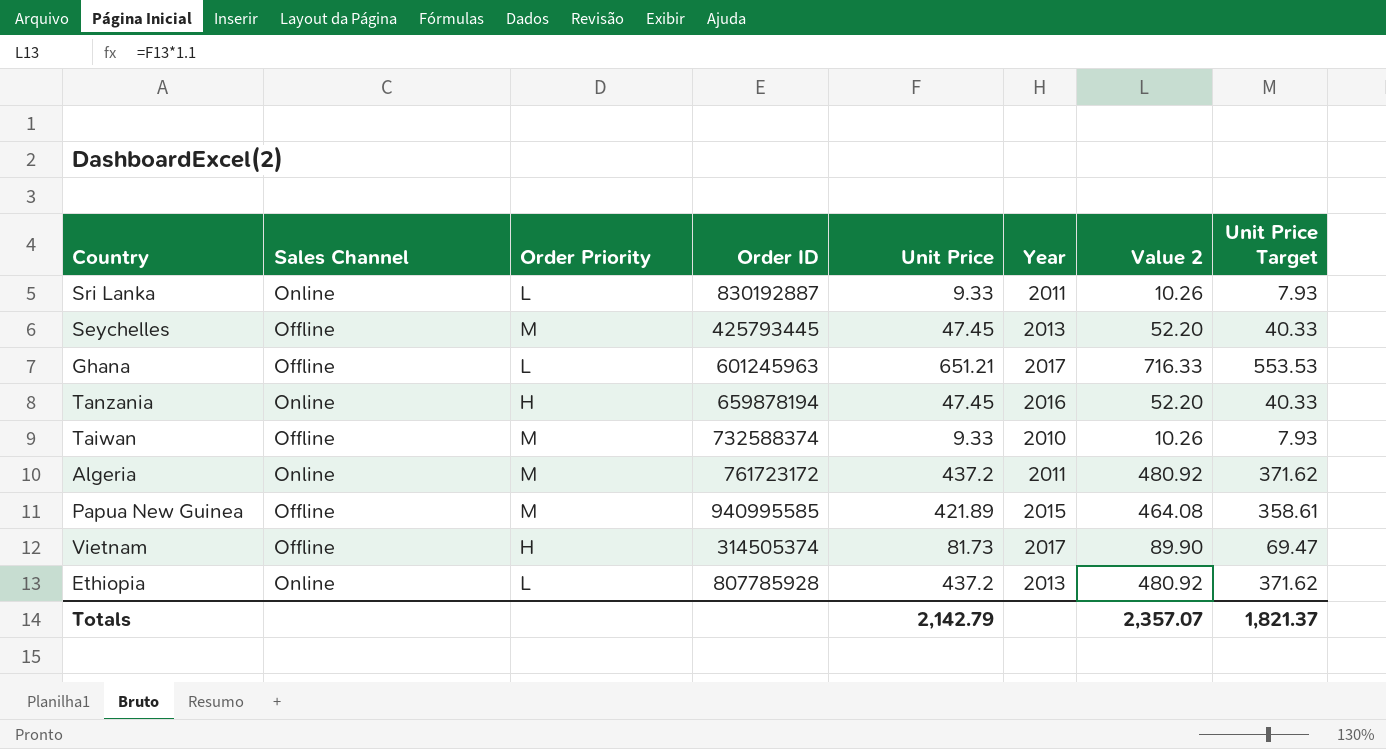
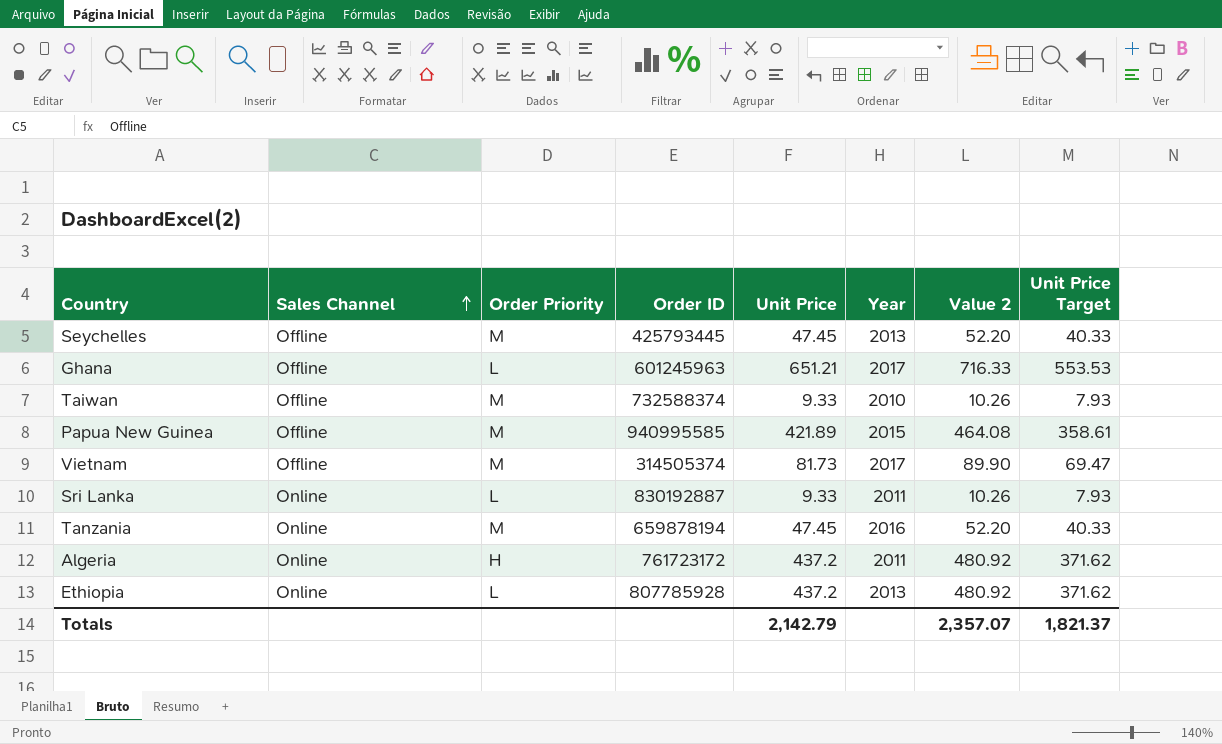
row order: none -> Sales Channel ascending
Vietnam | Order Priority: H -> M
Tanzania | Order Priority: H -> M
Algeria | Order Priority: M -> H

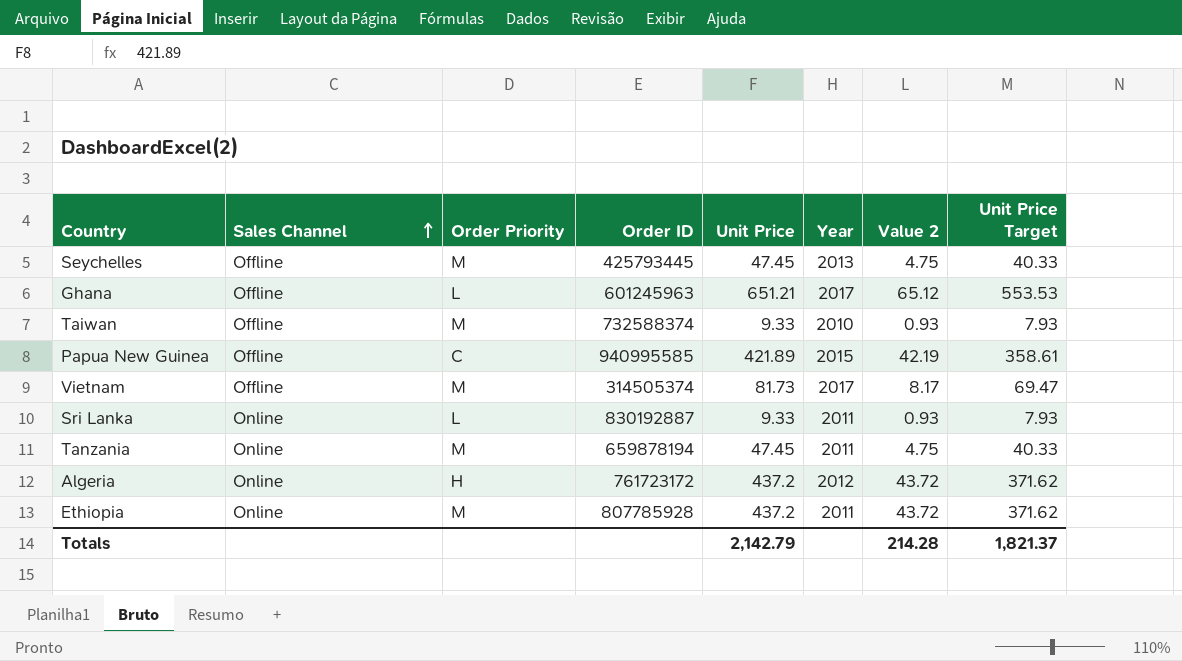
column Value 2 | formula: [Unit Price] * 1.1 -> [Unit Price] * 0.1
Papua New Guinea | Order Priority: M -> C
Tanzania | Year: 2016 -> 2011
Algeria | Year: 2011 -> 2012
Ethiopia | Order Priority: L -> M
Ethiopia | Year: 2013 -> 2011
Totals | Value 2: 2,357.07 -> 214.28

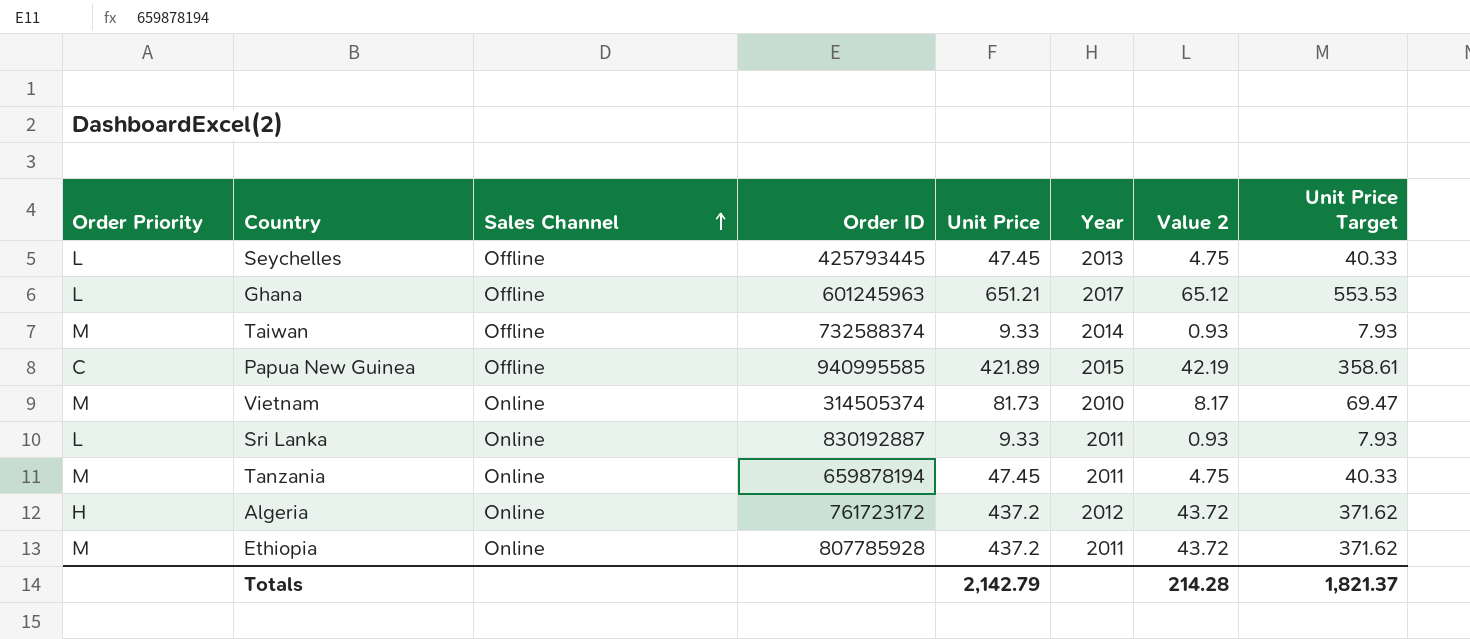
column Order Priority | position: 3 -> 1
Seychelles | Order Priority: M -> L
Taiwan | Year: 2010 -> 2014
Vietnam | Sales Channel: Offline -> Online
Vietnam | Year: 2017 -> 2010

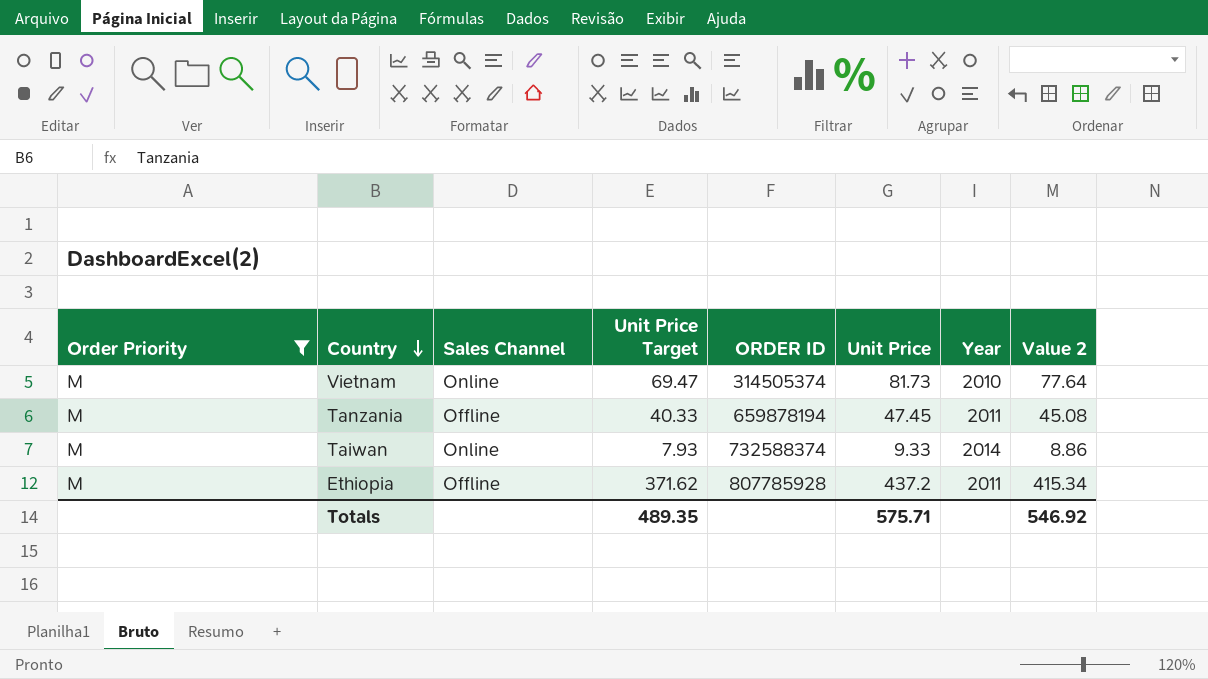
filter: none -> Order Priority = M
row order: Sales Channel ascending -> Country descending
column Unit Price Target | position: 8 -> 4
column name: Order ID -> ORDER ID
column Value 2 | formula: [Unit Price] * 0.1 -> [Unit Price] * 0.95
Tanzania | Sales Channel: Online -> Offline
Taiwan | Sales Channel: Offline -> Online
Ethiopia | Sales Channel: Online -> Offline
Totals | Unit Price Target: 1,821.37 -> 489.35
Totals | Unit Price: 2,142.79 -> 575.71
Totals | Value 2: 214.28 -> 546.92

